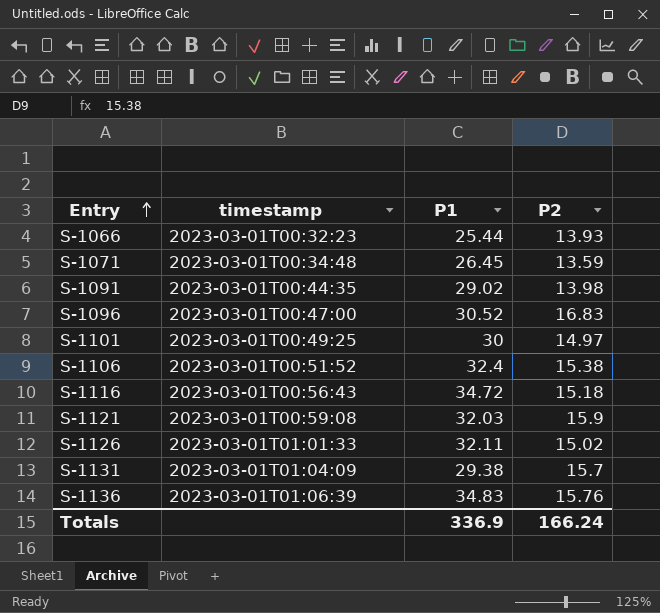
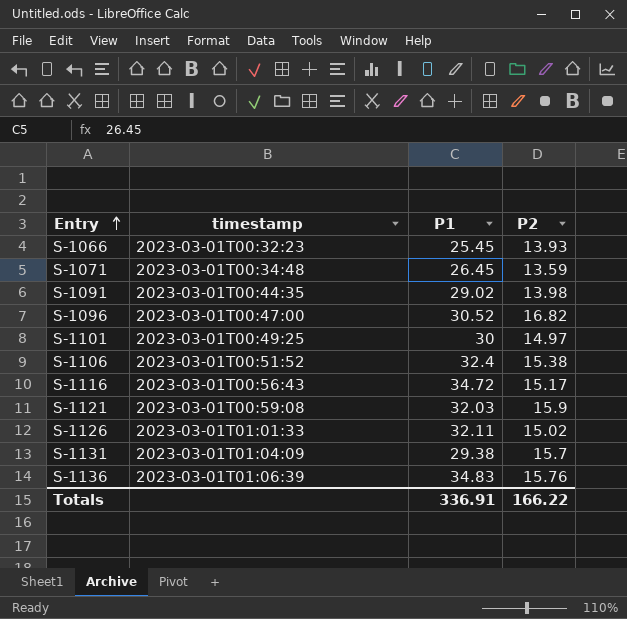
S-1066 | P1: 25.44 -> 25.45
S-1096 | P2: 16.83 -> 16.82
S-1116 | P2: 15.18 -> 15.17
Totals | P1: 336.9 -> 336.91
Totals | P2: 166.24 -> 166.22

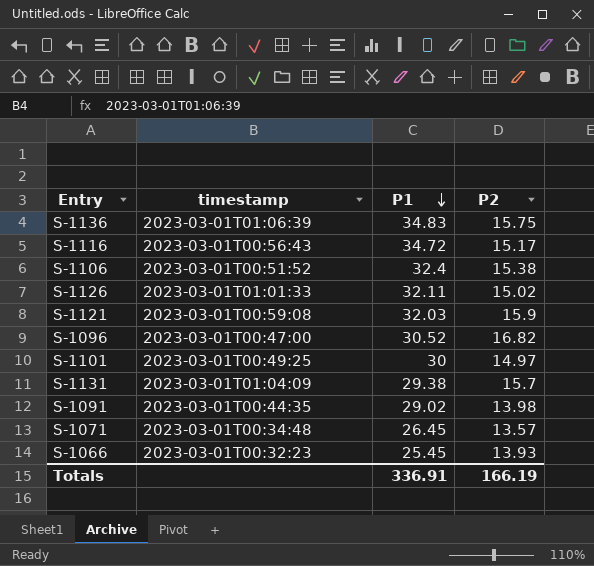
row order: Entry ascending -> P1 descending
S-1136 | P2: 15.76 -> 15.75
S-1071 | P2: 13.59 -> 13.57
Totals | P2: 166.22 -> 166.19

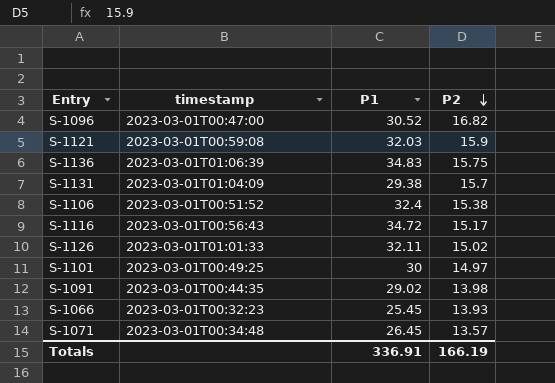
row order: P1 descending -> P2 descending

